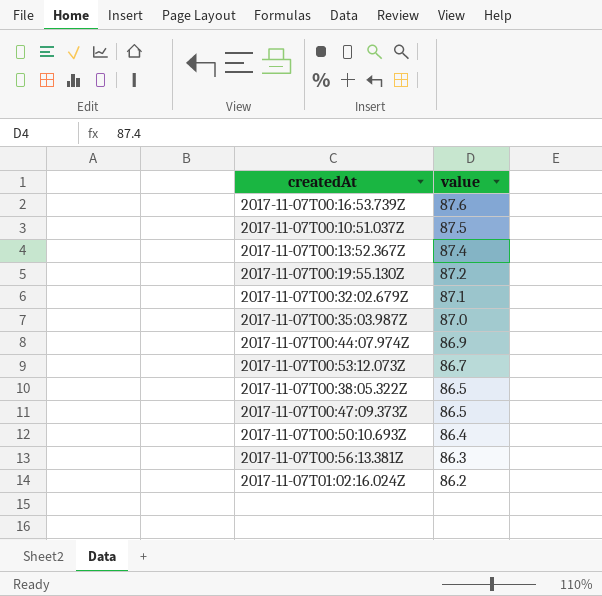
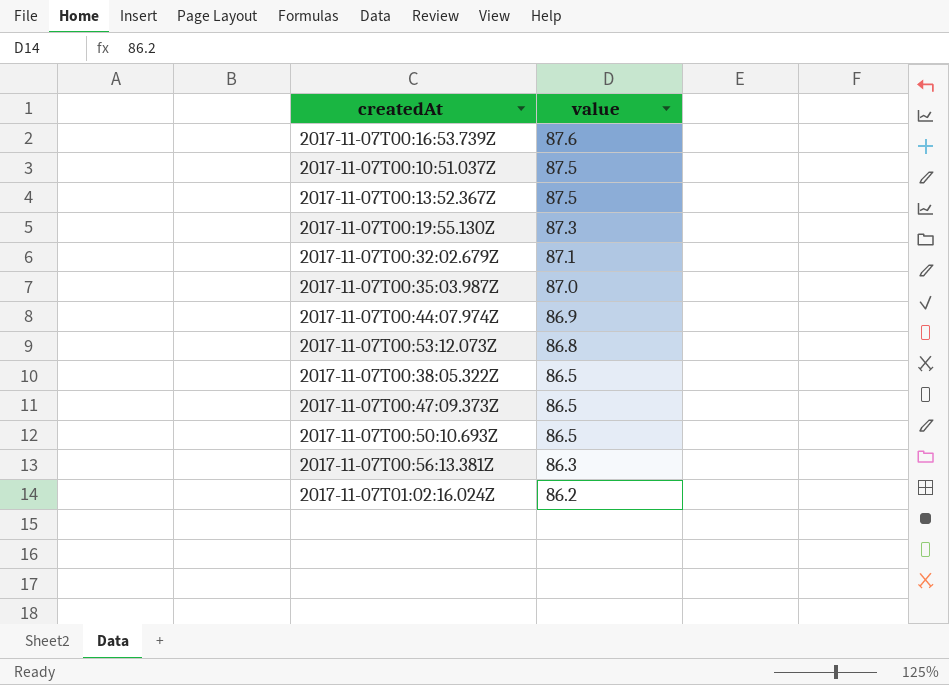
2017-11-07T00:13:52.367Z | value: 87.4 -> 87.5
2017-11-07T00:19:55.130Z | value: 87.2 -> 87.3
2017-11-07T00:53:12.073Z | value: 86.7 -> 86.8
2017-11-07T00:50:10.693Z | value: 86.4 -> 86.5

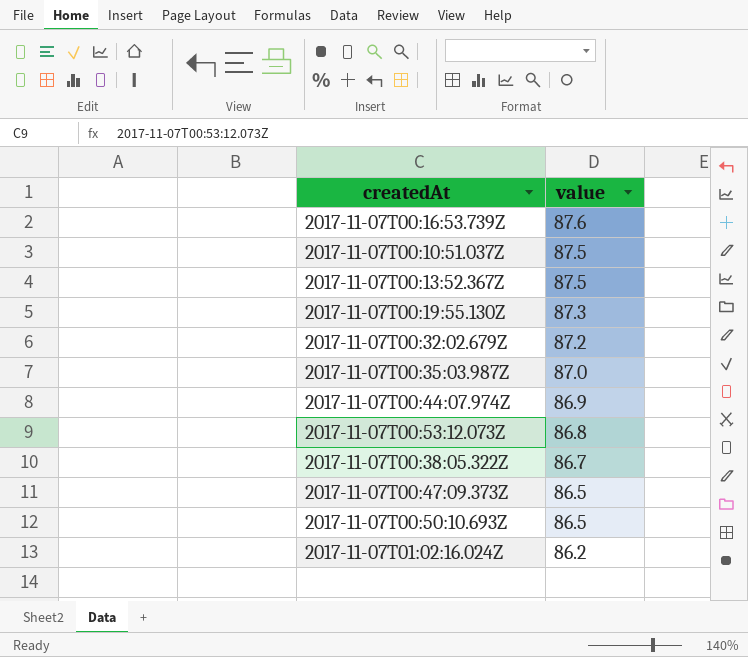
row 2017-11-07T00:56:13.381Z: 86.3 -> none
2017-11-07T00:32:02.679Z | value: 87.1 -> 87.2
2017-11-07T00:38:05.322Z | value: 86.5 -> 86.7

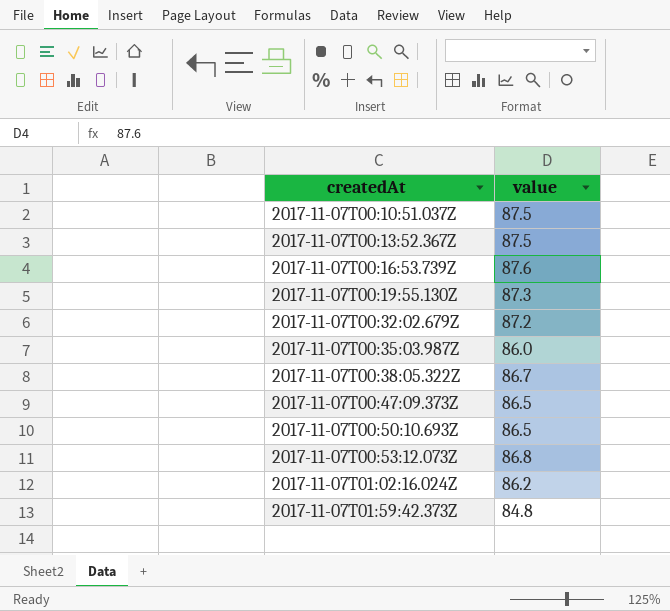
row order: value descending -> createdAt ascending
row 2017-11-07T00:44:07.974Z: 86.9 -> none
2017-11-07T00:35:03.987Z | value: 87.0 -> 86.0
row 2017-11-07T01:59:42.373Z: none -> 84.8

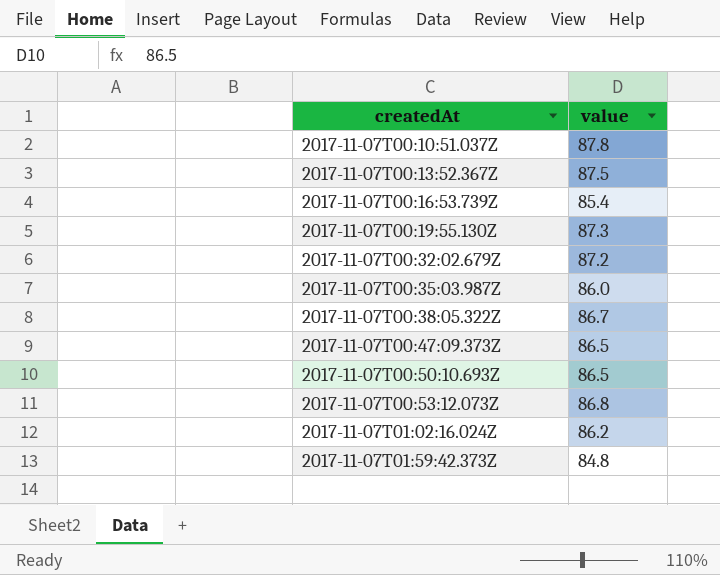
2017-11-07T00:10:51.037Z | value: 87.5 -> 87.8
2017-11-07T00:16:53.739Z | value: 87.6 -> 85.4

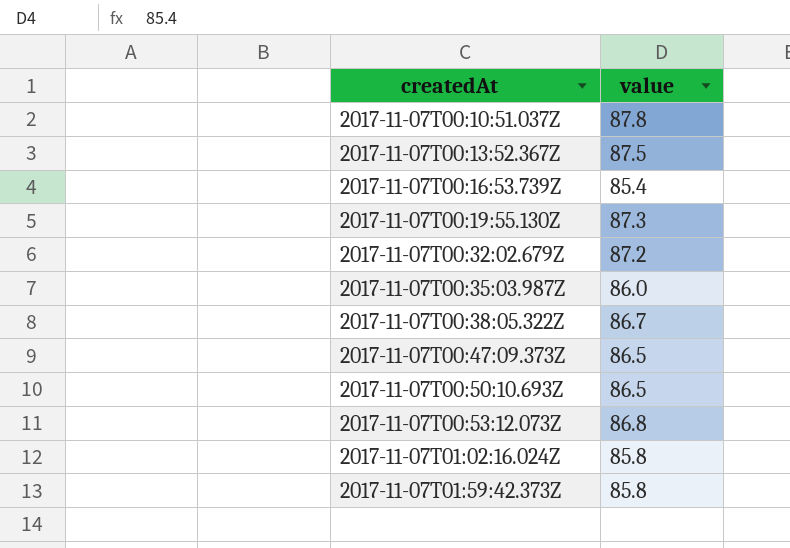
2017-11-07T01:02:16.024Z | value: 86.2 -> 85.8
2017-11-07T01:59:42.373Z | value: 84.8 -> 85.8

